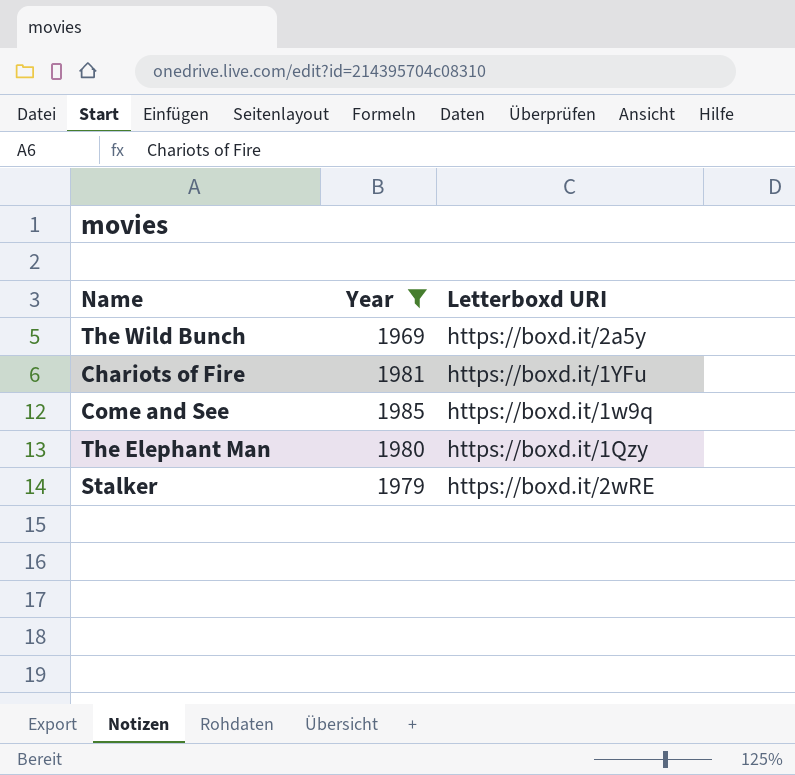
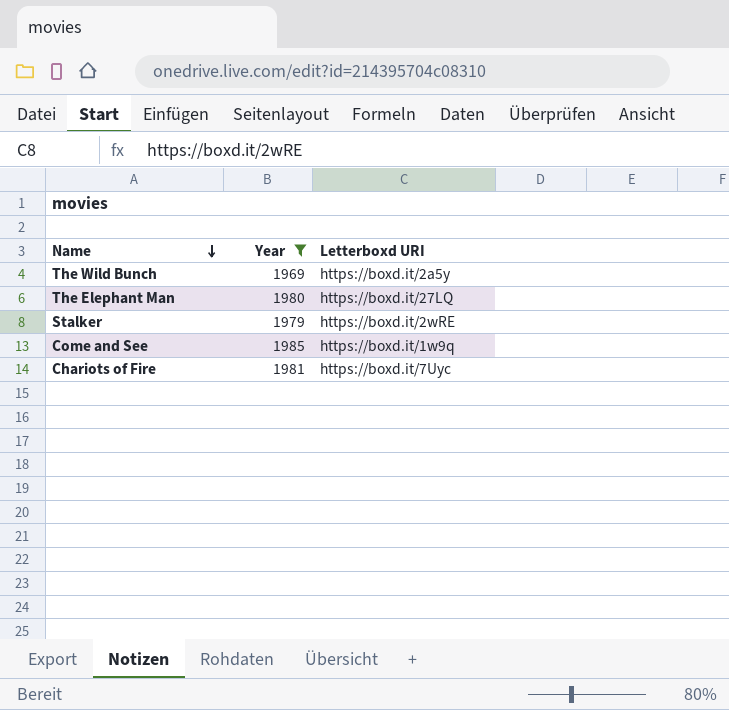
row order: none -> Name descending
The Elephant Man | Letterboxd URI: https://boxd.it/1Qzy -> https://boxd.it/27LQ
Chariots of Fire | Letterboxd URI: https://boxd.it/1YFu -> https://boxd.it/7Uyc

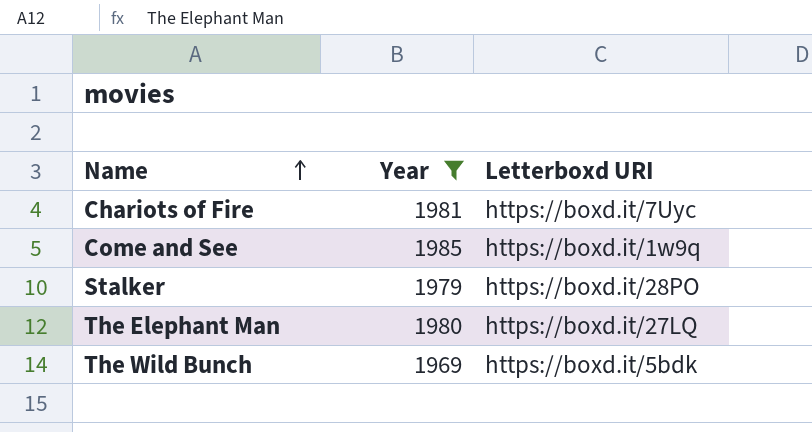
row order: Name descending -> Name ascending
Stalker | Letterboxd URI: https://boxd.it/2wRE -> https://boxd.it/28PO
The Wild Bunch | Letterboxd URI: https://boxd.it/2a5y -> https://boxd.it/5bdk

